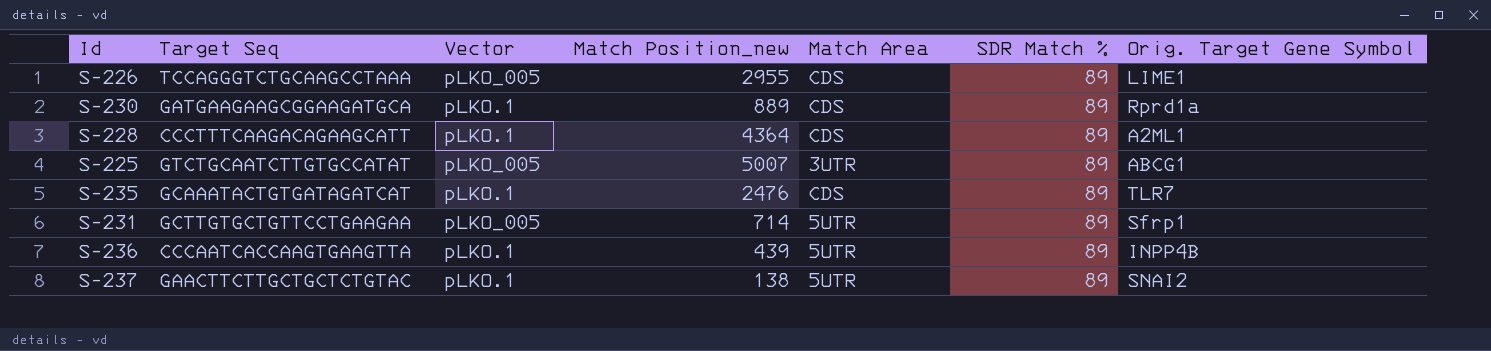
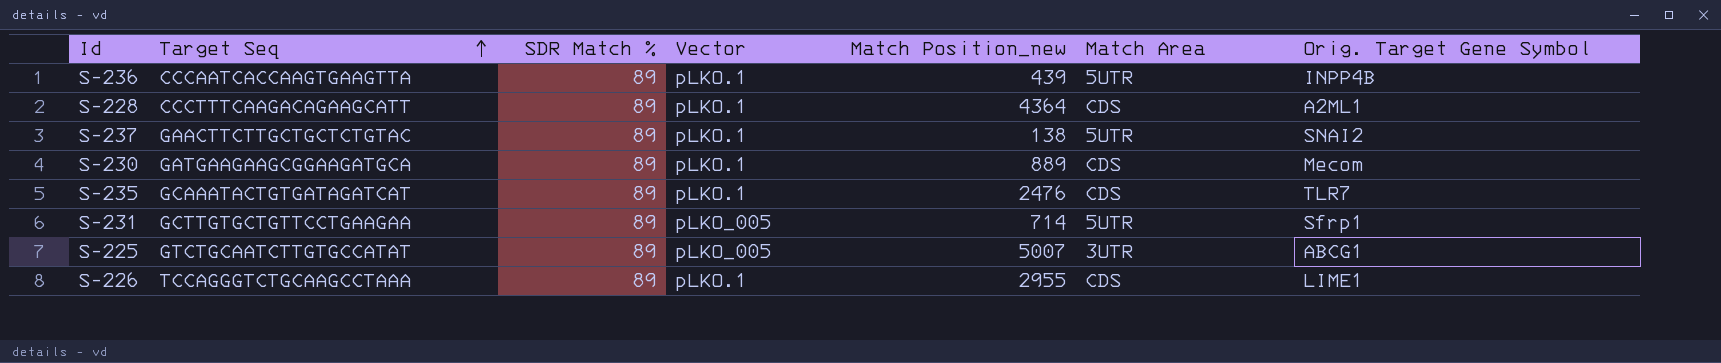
row order: none -> Target Seq ascending
column SDR Match % | position: 6 -> 3
S-230 | Orig. Target Gene Symbol: Rprd1a -> Mecom
S-226 | Vector: pLKO_005 -> pLKO.1

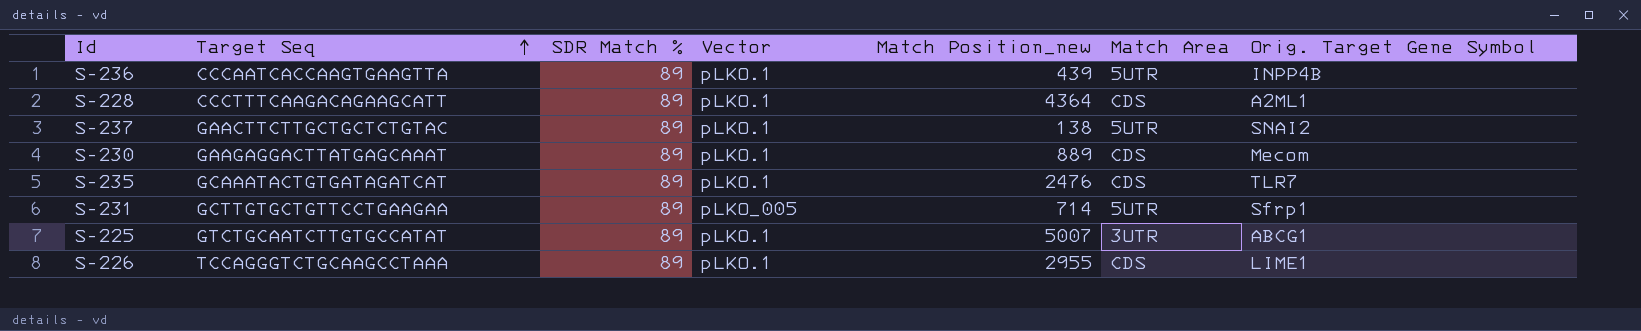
S-230 | Target Seq: GATGAAGAAGCGGAAGATGCA -> GAAGAGGACTTATGAGCAAAT
S-225 | Vector: pLKO_005 -> pLKO.1

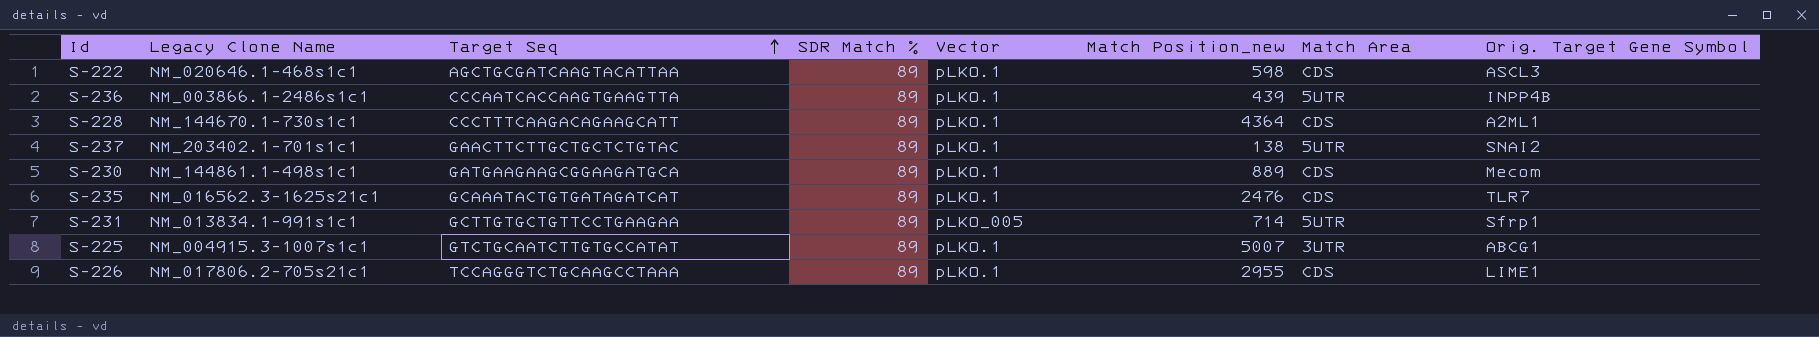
column Legacy Clone Name | position: none -> 2
row S-222: none -> NM_020646.1-468s1c1 | AGCTGCGATCAAGTACATTAA | 89 | pLKO.1 | 598 | CDS | ASCL3
S-230 | Target Seq: GAAGAGGACTTATGAGCAAAT -> GATGAAGAAGCGGAAGATGCA

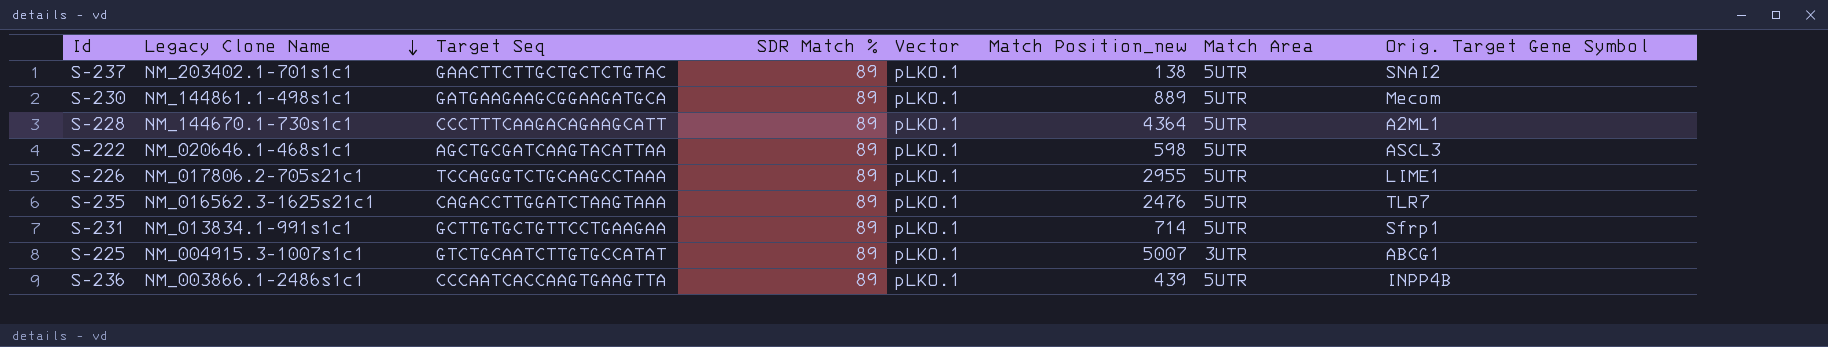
row order: Target Seq ascending -> Legacy Clone Name descending
S-230 | Match Area: CDS -> 5UTR
S-228 | Match Area: CDS -> 5UTR
S-222 | Match Area: CDS -> 5UTR
S-226 | Match Area: CDS -> 5UTR
S-235 | Target Seq: GCAAATACTGTGATAGATCAT -> CAGACCTTGGATCTAAGTAAA
S-235 | Match Area: CDS -> 5UTR
S-231 | Vector: pLKO_005 -> pLKO.1

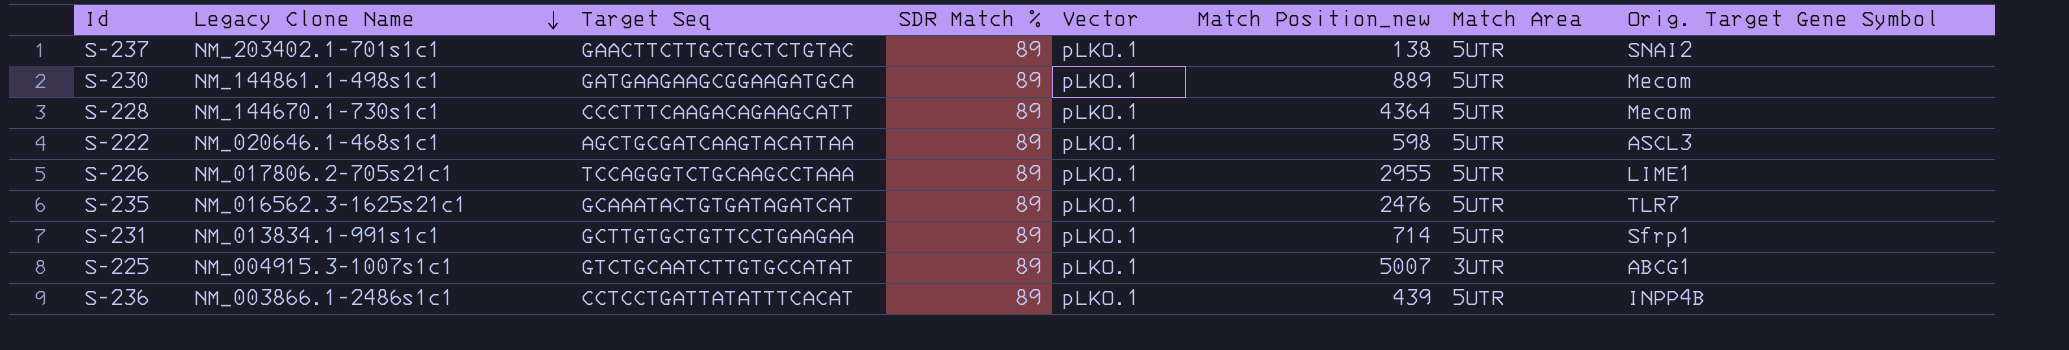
S-228 | Orig. Target Gene Symbol: A2ML1 -> Mecom
S-235 | Target Seq: CAGACCTTGGATCTAAGTAAA -> GCAAATACTGTGATAGATCAT
S-236 | Target Seq: CCCAATCACCAAGTGAAGTTA -> CCTCCTGATTATATTTCACAT

